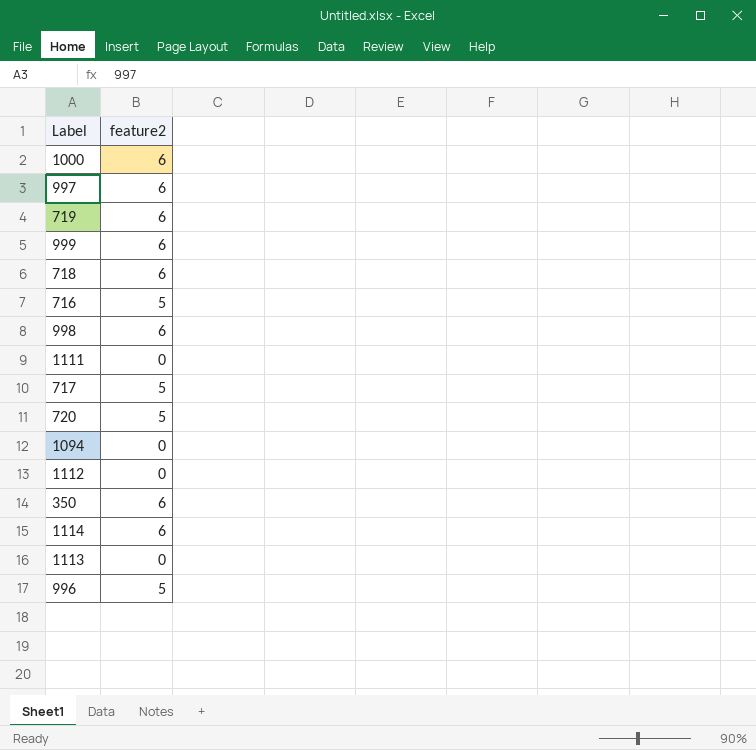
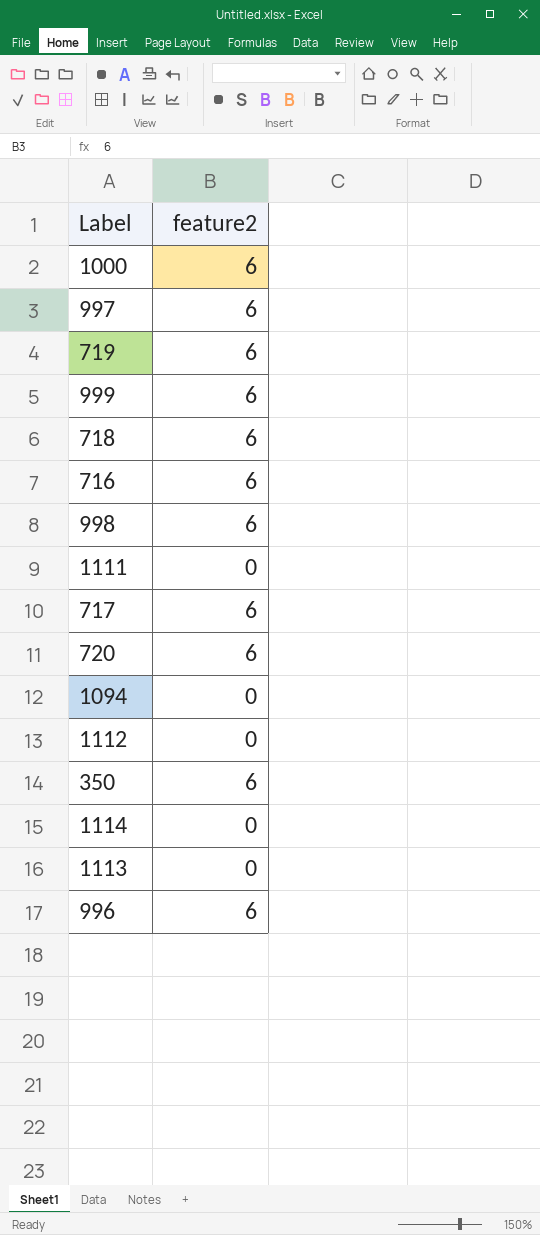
716 | feature2: 5 -> 6
717 | feature2: 5 -> 6
720 | feature2: 5 -> 6
1114 | feature2: 6 -> 0
996 | feature2: 5 -> 6

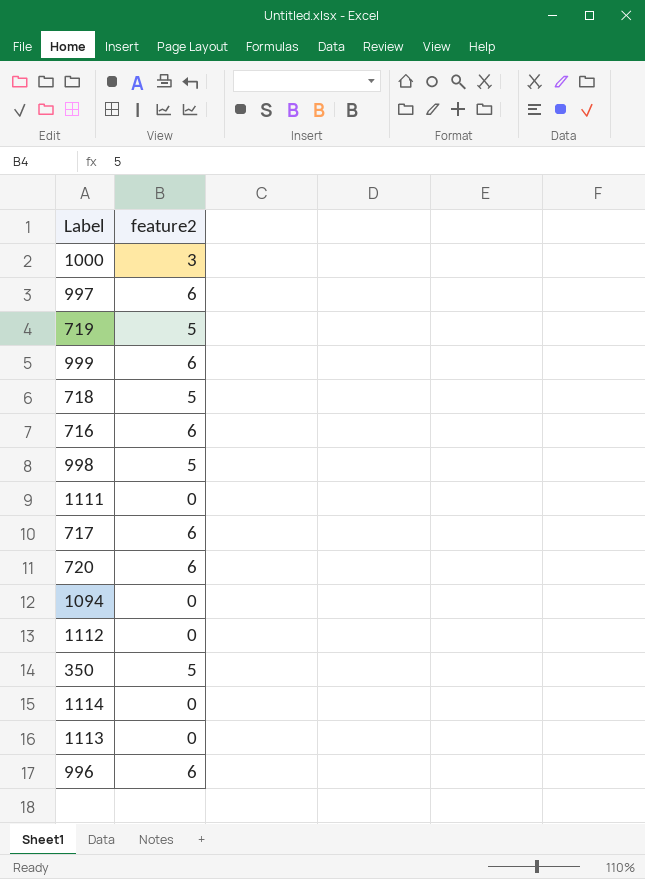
1000 | feature2: 6 -> 3
719 | feature2: 6 -> 5
718 | feature2: 6 -> 5
998 | feature2: 6 -> 5
350 | feature2: 6 -> 5

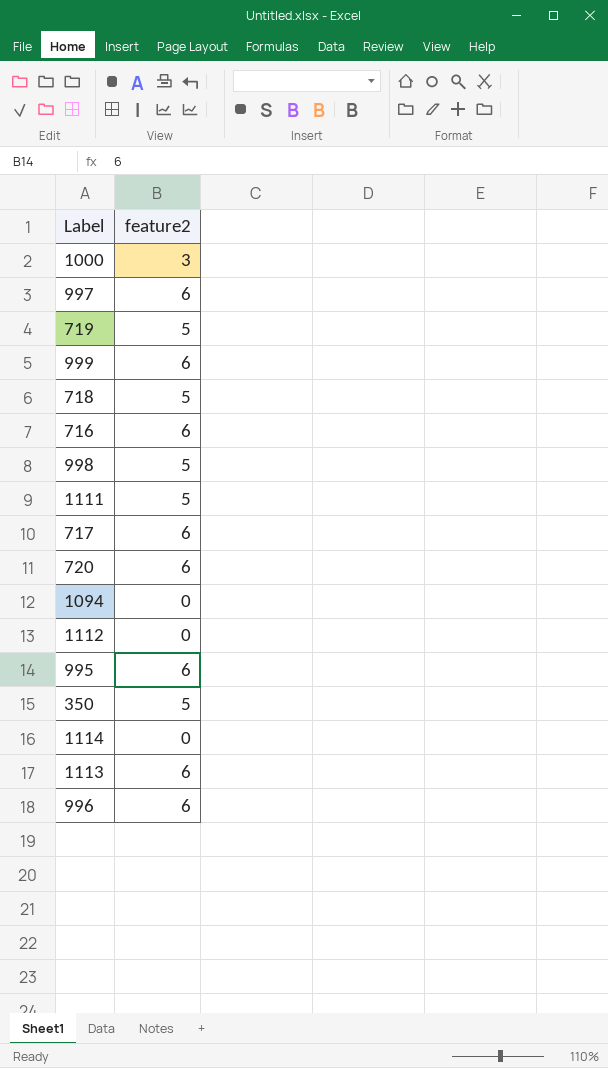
1111 | feature2: 0 -> 5
row 995: none -> 6
1113 | feature2: 0 -> 6

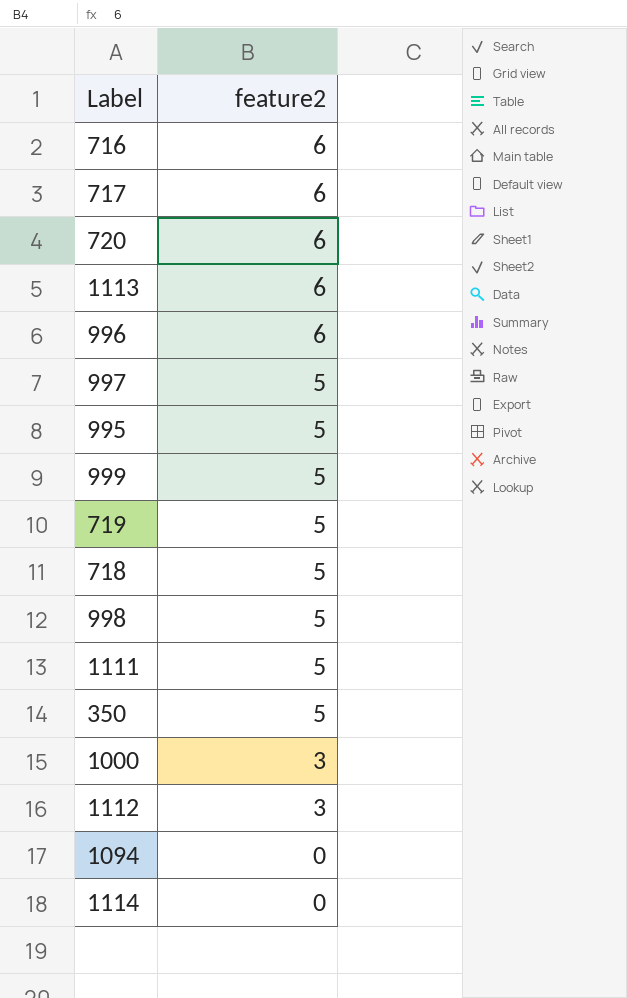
row order: none -> feature2 descending
997 | feature2: 6 -> 5
995 | feature2: 6 -> 5
999 | feature2: 6 -> 5
1112 | feature2: 0 -> 3

